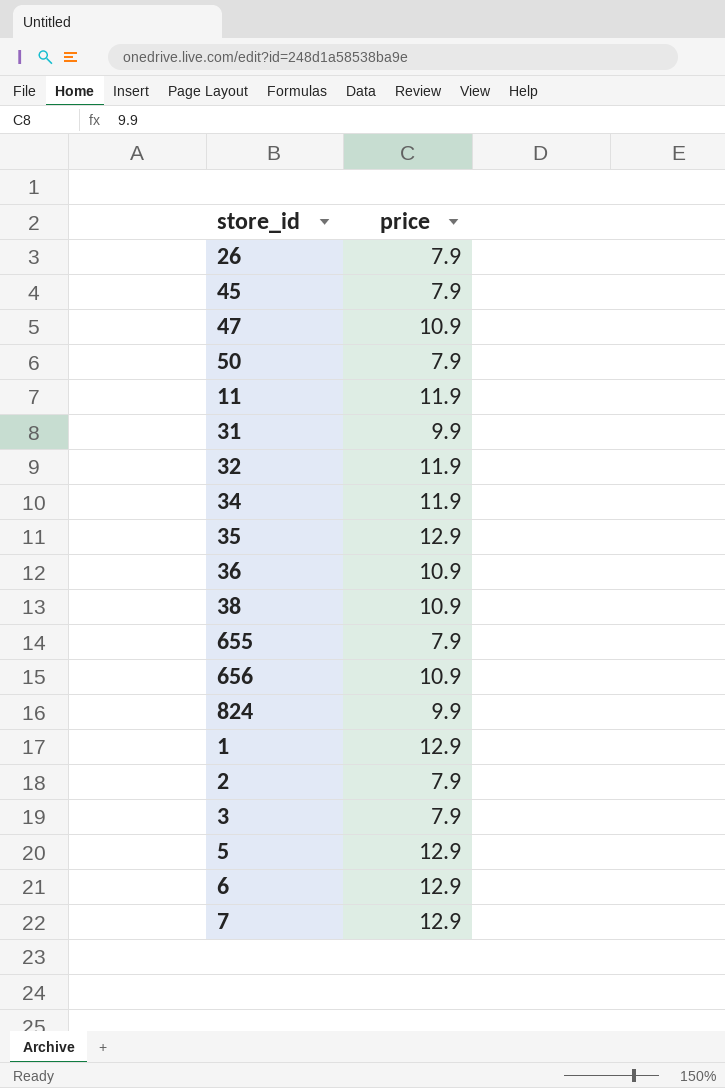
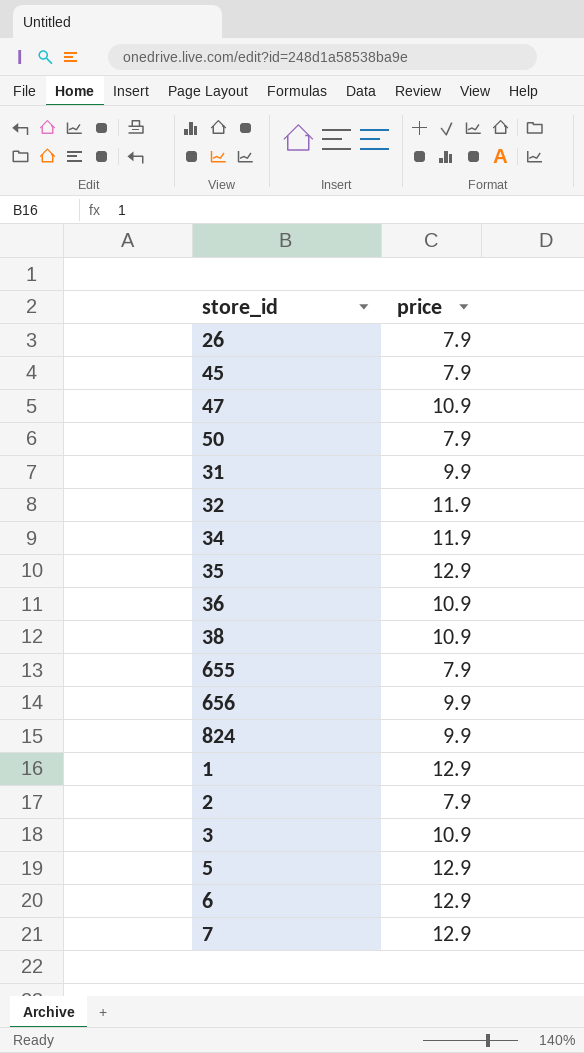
row 11: 11.9 -> none
656 | price: 10.9 -> 9.9
3 | price: 7.9 -> 10.9

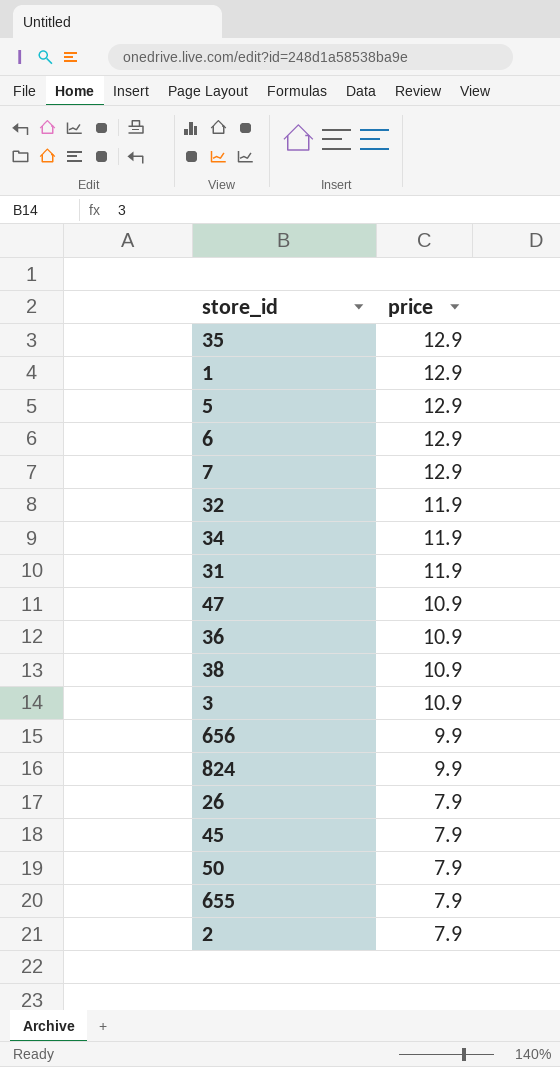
row order: none -> price descending
31 | price: 9.9 -> 11.9

